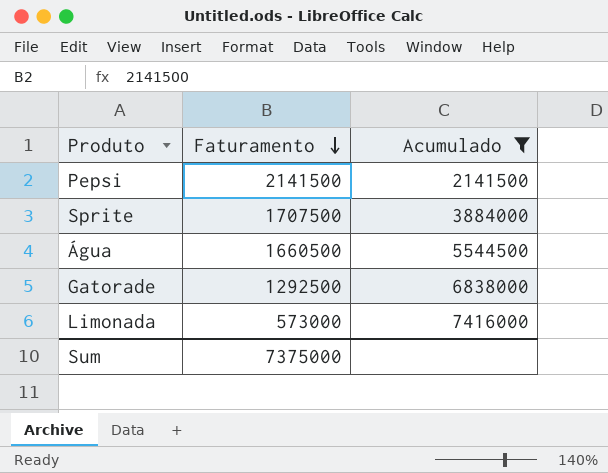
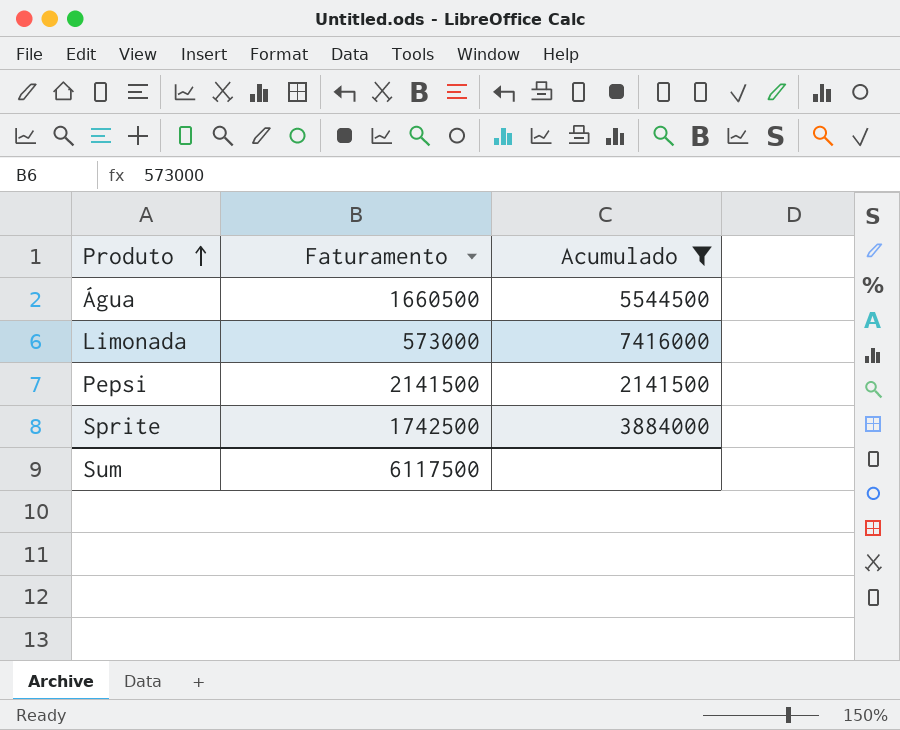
row order: Faturamento descending -> Produto ascending
row Gatorade: 1292500 | 6838000 -> none
Sprite | Faturamento: 1707500 -> 1742500
Sum | Faturamento: 7375000 -> 6117500

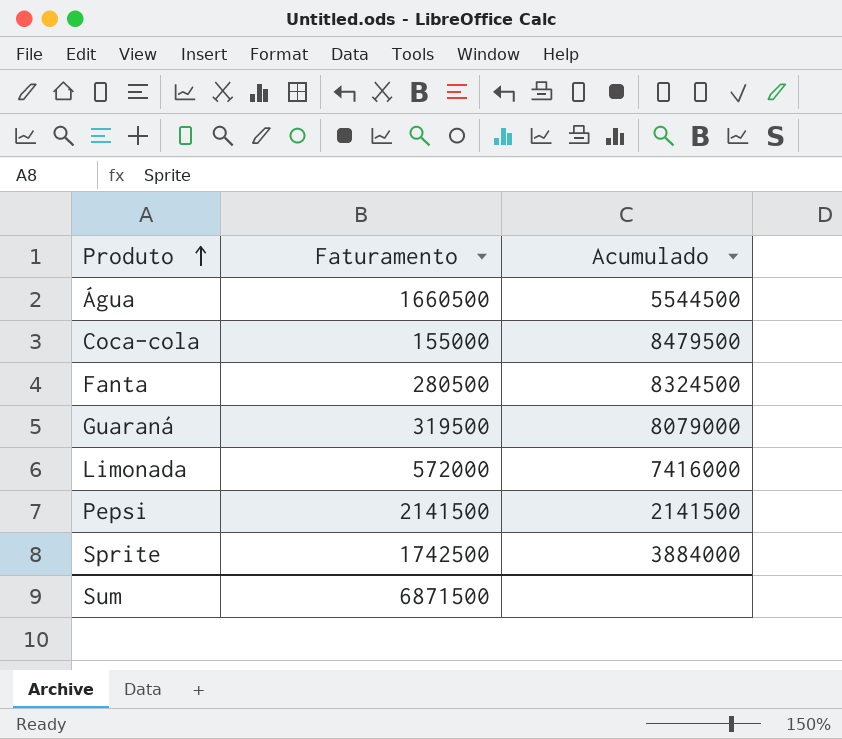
filter: Acumulado <= 7416000 -> none
Limonada | Faturamento: 573000 -> 572000
Sum | Faturamento: 6117500 -> 6871500

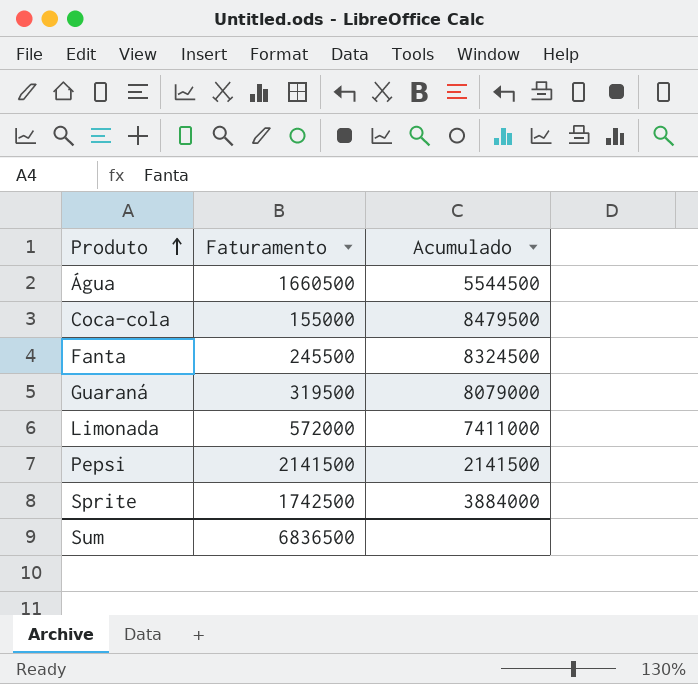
Fanta | Faturamento: 280500 -> 245500
Limonada | Acumulado: 7416000 -> 7411000
Sum | Faturamento: 6871500 -> 6836500

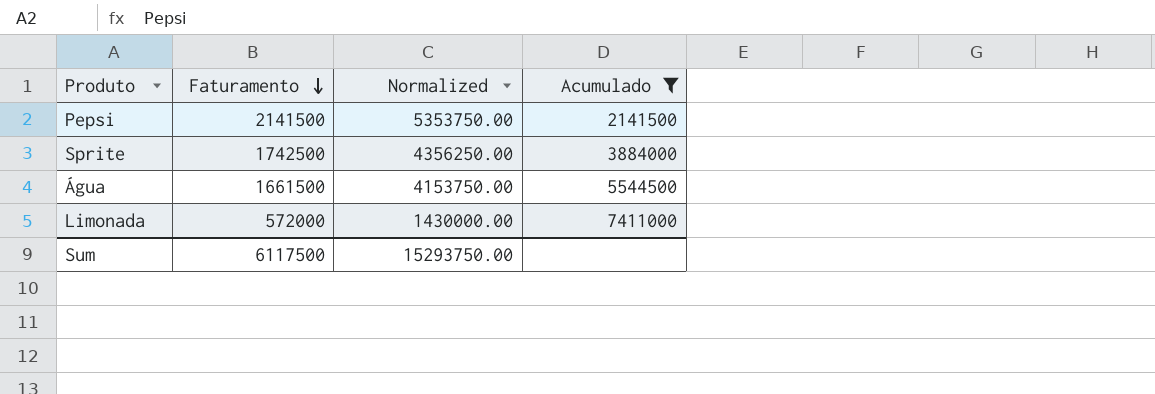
filter: none -> Acumulado <= 7411000
row order: Produto ascending -> Faturamento descending
column Normalized | formula: none -> [Faturamento] * 2.5
Água | Faturamento: 1660500 -> 1661500
Sum | Faturamento: 6836500 -> 6117500

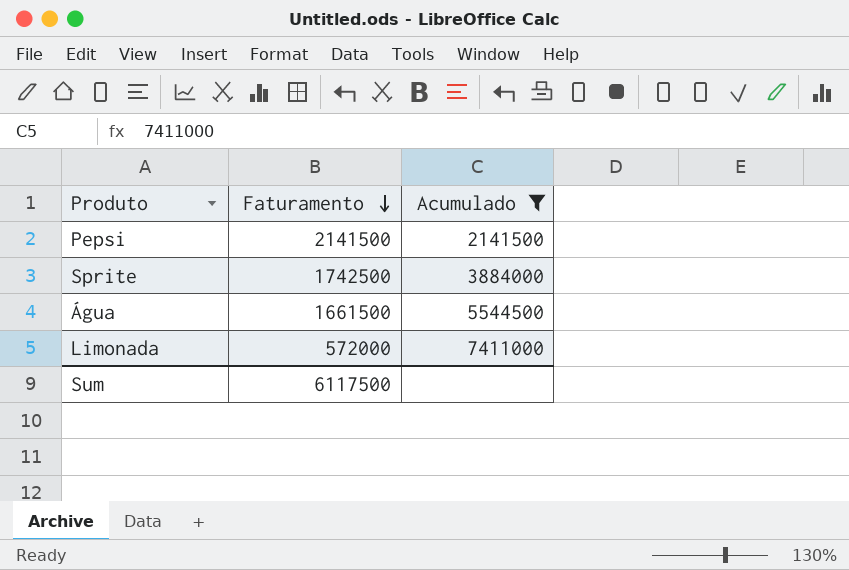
column Normalized | formula: [Faturamento] * 2.5 -> none

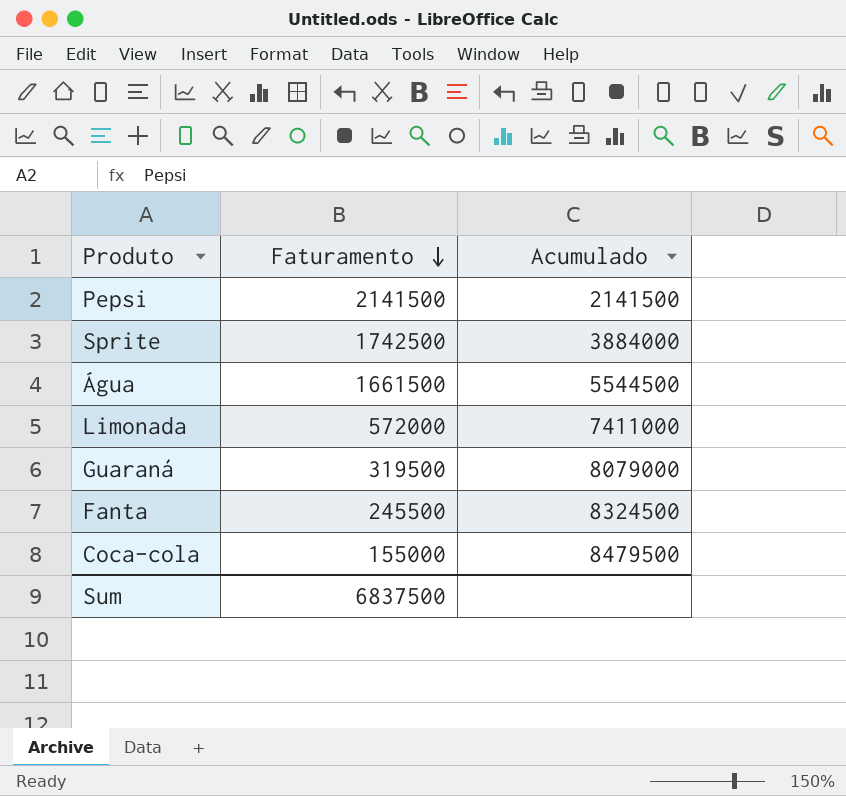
filter: Acumulado <= 7411000 -> none
Sum | Faturamento: 6117500 -> 6837500

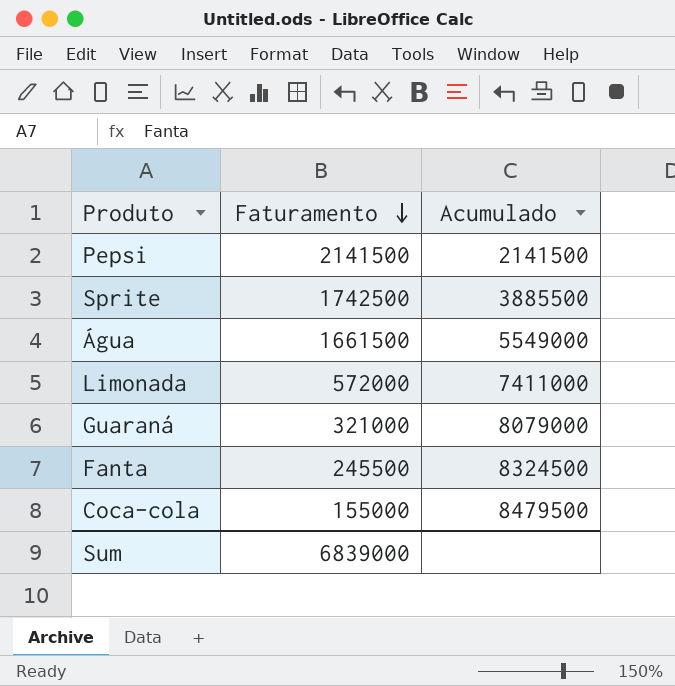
Sprite | Acumulado: 3884000 -> 3885500
Água | Acumulado: 5544500 -> 5549000
Guaraná | Faturamento: 319500 -> 321000
Sum | Faturamento: 6837500 -> 6839000

